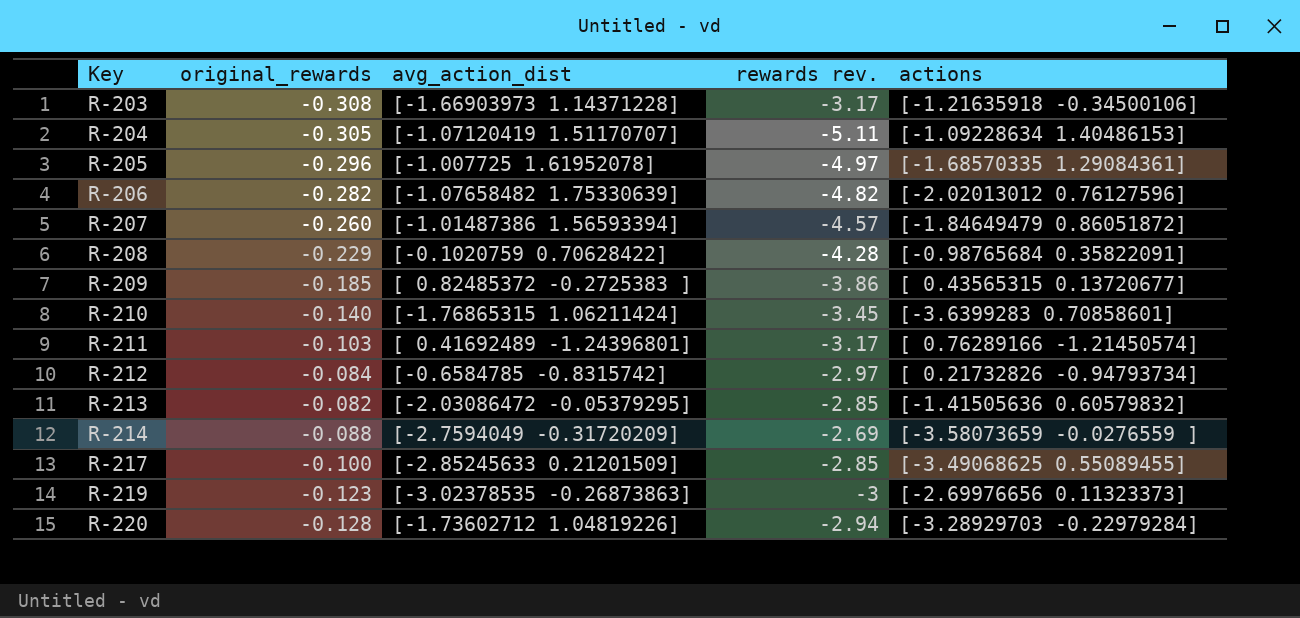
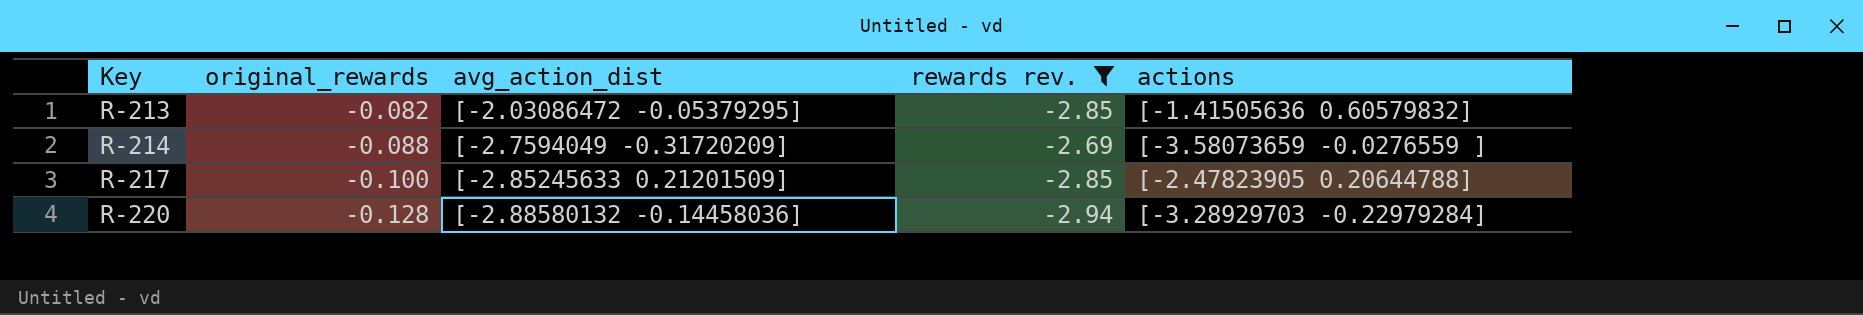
filter: none -> rewards rev. >= -2.94
R-217 | actions: [-3.49068625 0.55089455] -> [-2.47823905 0.20644788]
R-220 | avg_action_dist: [-1.73602712 1.04819226] -> [-2.88580132 -0.14458036]

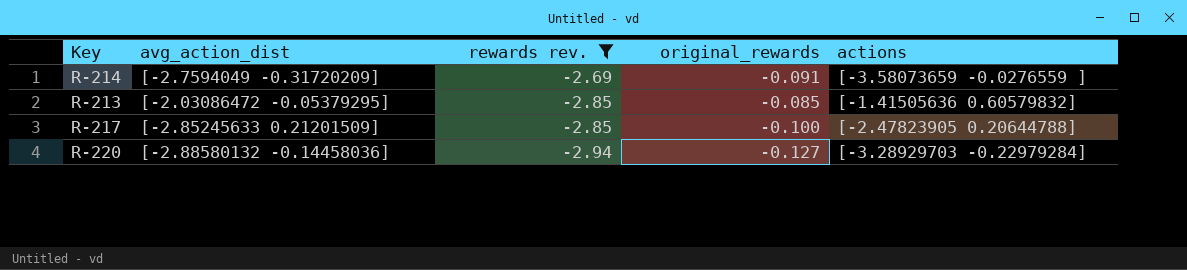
row order: Key ascending -> rewards rev. descending
column original_rewards | position: 2 -> 4
R-214 | original_rewards: -0.088 -> -0.091
R-213 | original_rewards: -0.082 -> -0.085
R-220 | original_rewards: -0.128 -> -0.127

